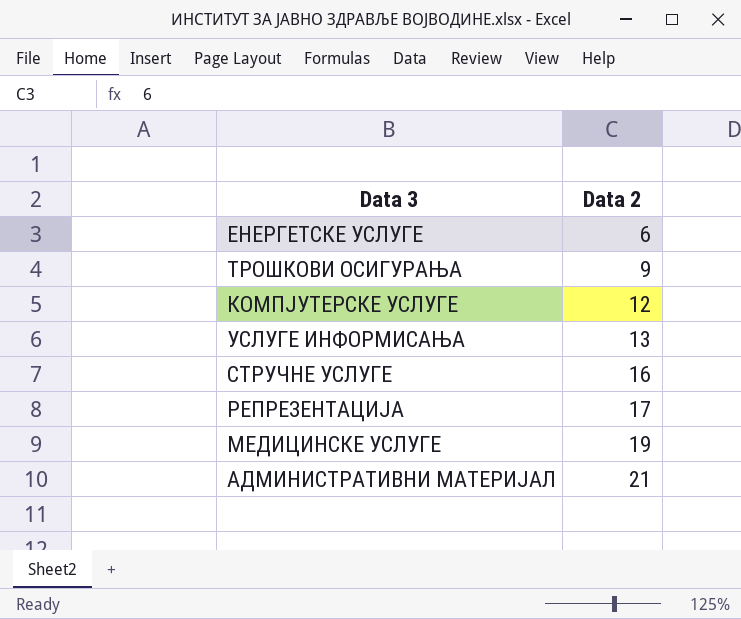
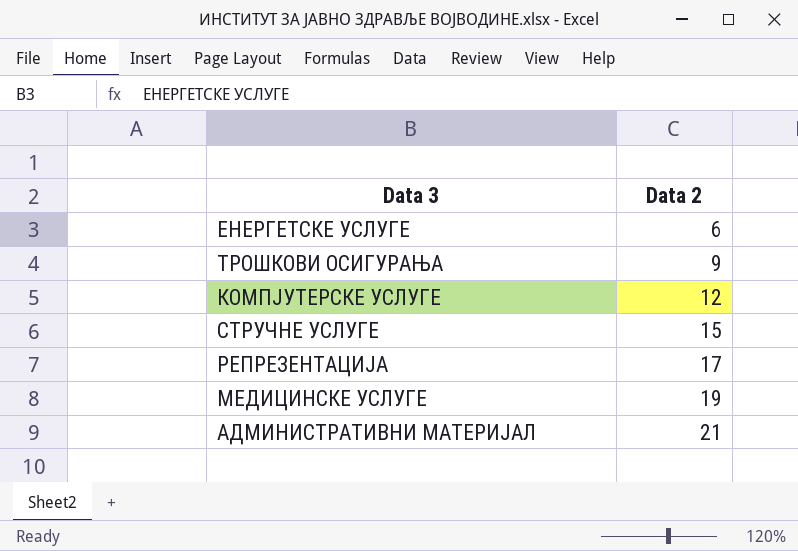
row УСЛУГЕ ИНФОРМИСАЊА: 13 -> none
СТРУЧНЕ УСЛУГЕ | Data 2: 16 -> 15

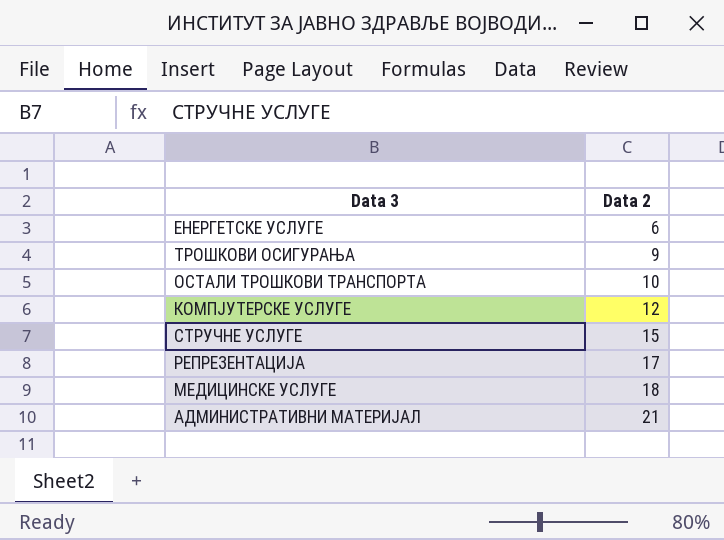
row ОСТАЛИ ТРОШКОВИ ТРАНСПОРТА: none -> 10
МЕДИЦИНСКЕ УСЛУГЕ | Data 2: 19 -> 18

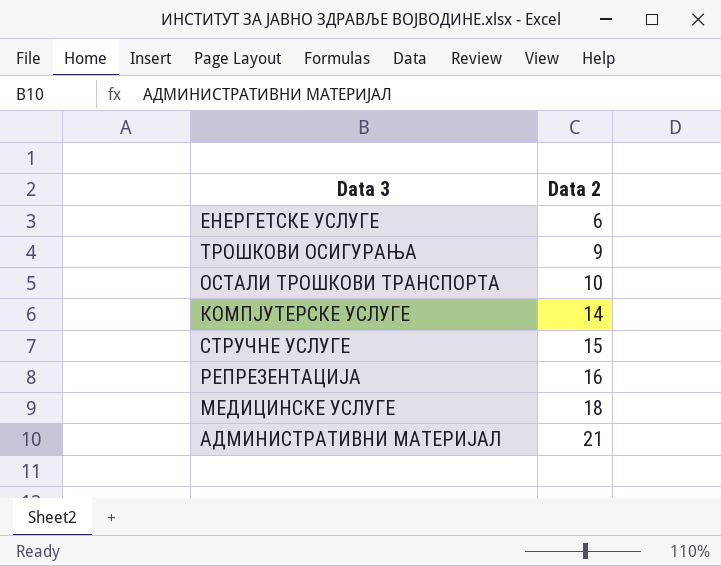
КОМПЈУТЕРСКЕ УСЛУГЕ | Data 2: 12 -> 14
РЕПРЕЗЕНТАЦИЈА | Data 2: 17 -> 16

